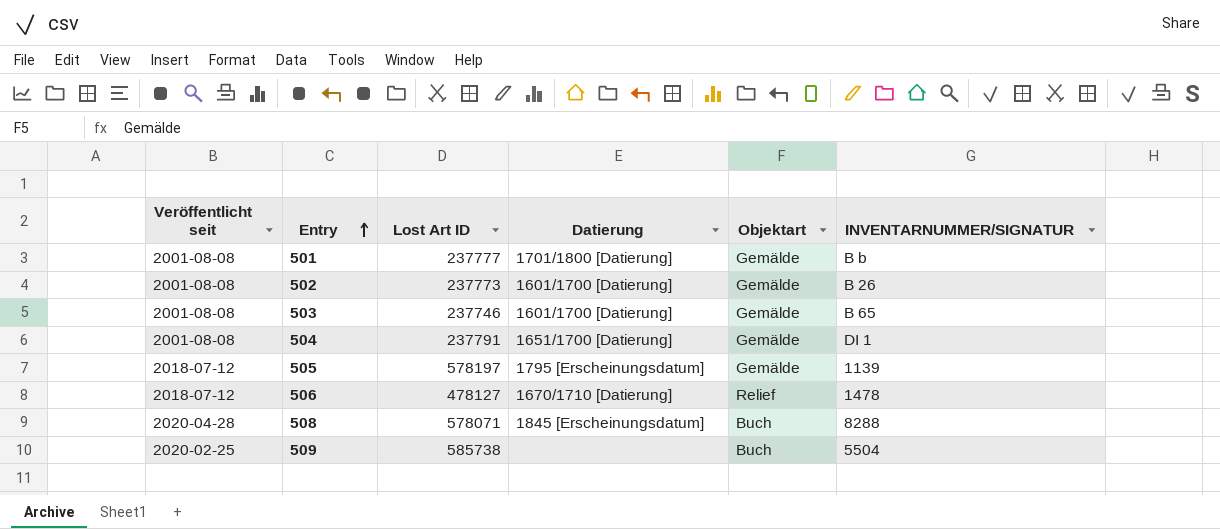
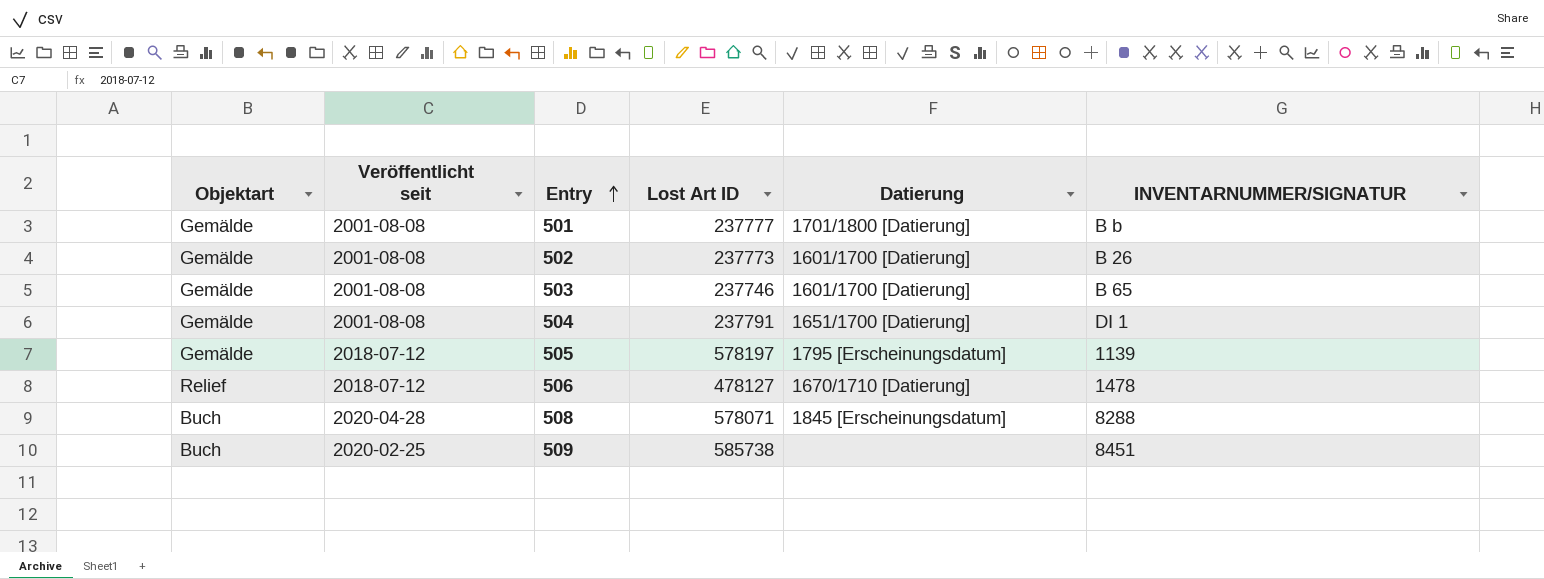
column Objektart | position: 5 -> 1
509 | INVENTARNUMMER/SIGNATUR: 5504 -> 8451

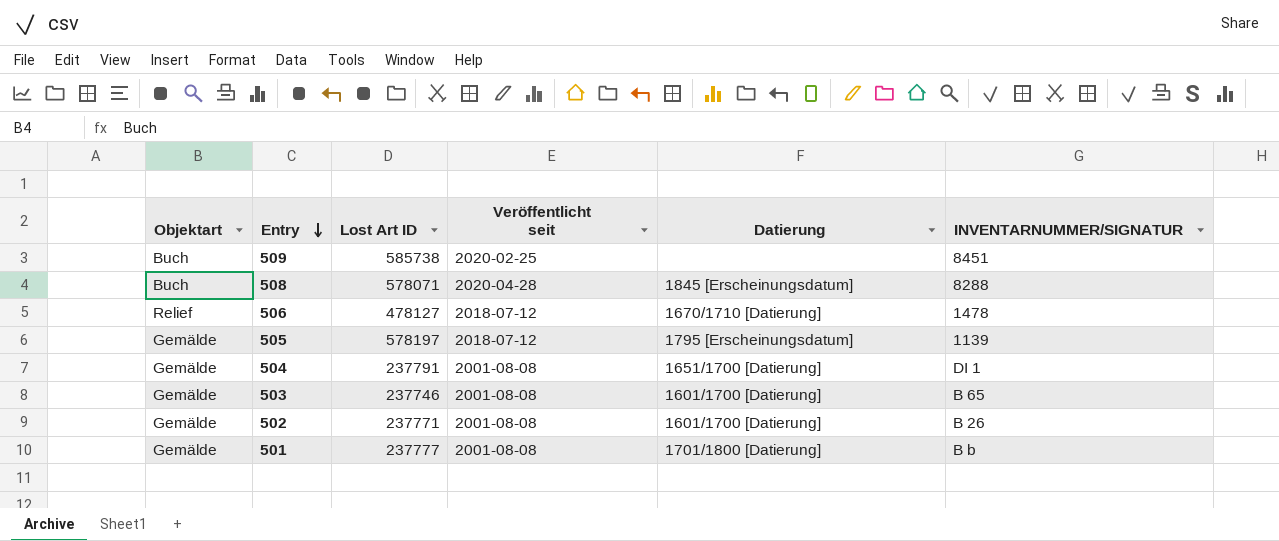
row order: Entry ascending -> Entry descending
column Veröffentlicht seit | position: 2 -> 4
502 | Lost Art ID: 237773 -> 237771

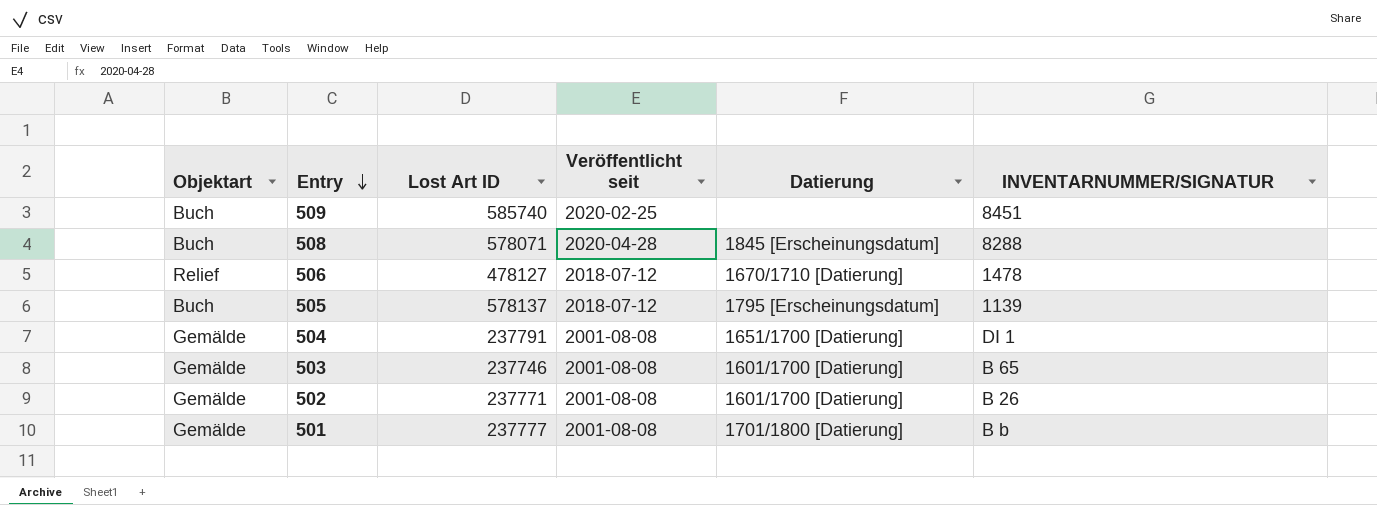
509 | Lost Art ID: 585738 -> 585740
505 | Objektart: Gemälde -> Buch
505 | Lost Art ID: 578197 -> 578137

